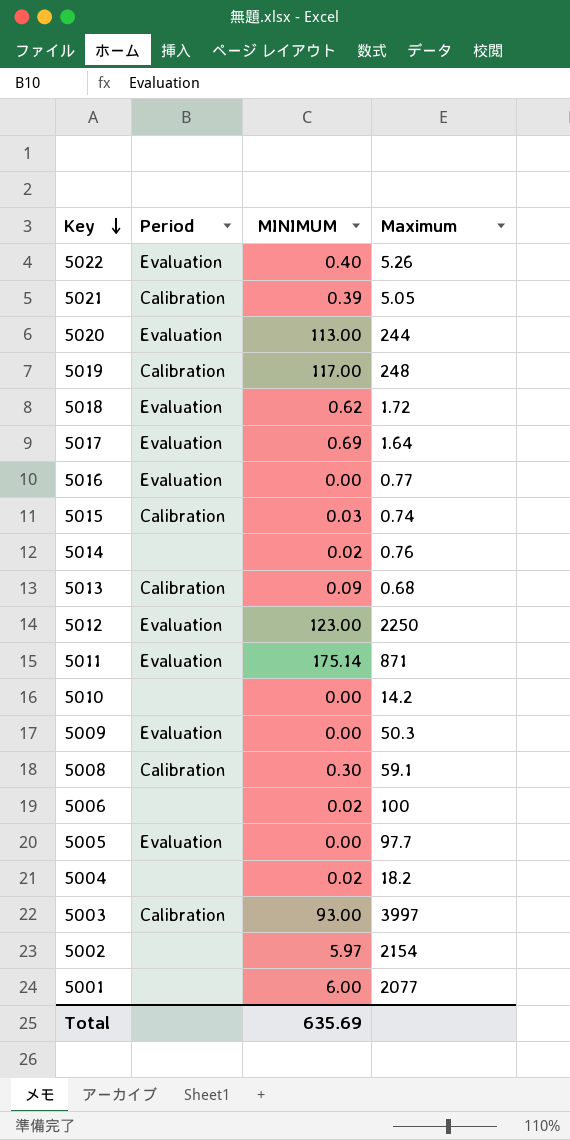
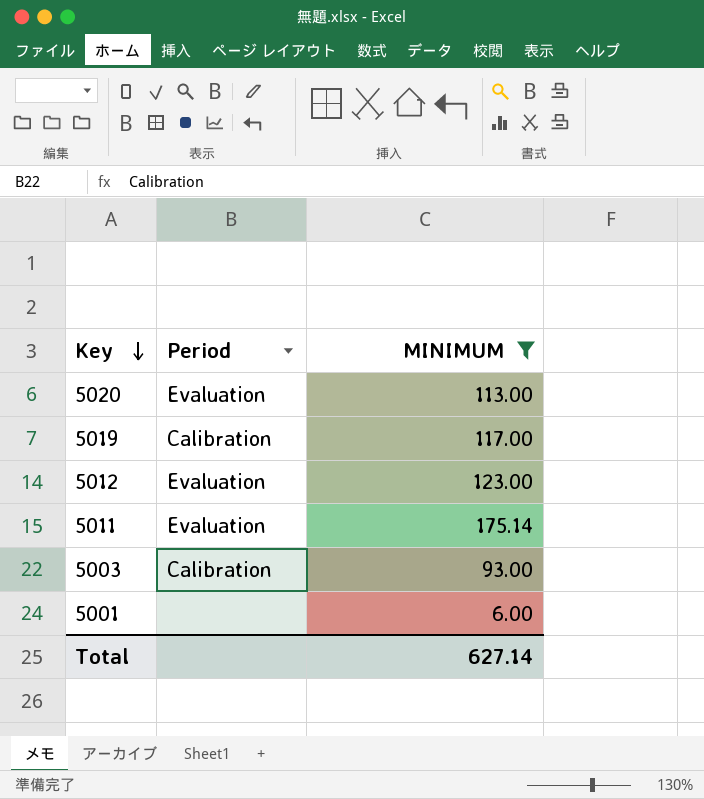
filter: none -> MINIMUM >= 6.00
column Maximum | position: 4 -> none
Total | MINIMUM: 635.69 -> 627.14

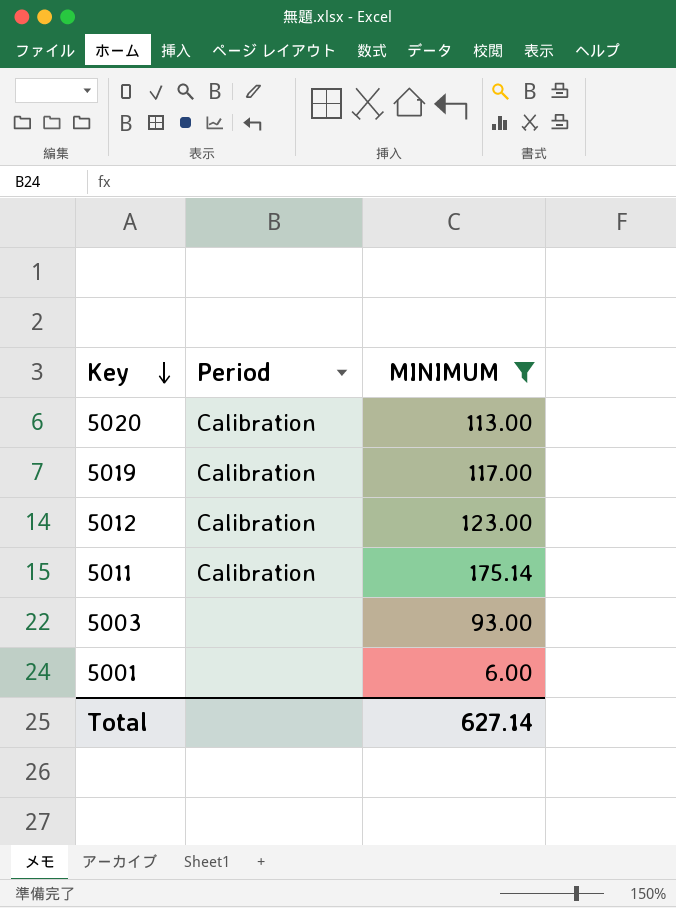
5020 | Period: Evaluation -> Calibration
5012 | Period: Evaluation -> Calibration
5011 | Period: Evaluation -> Calibration
5003 | Period: Calibration -> none

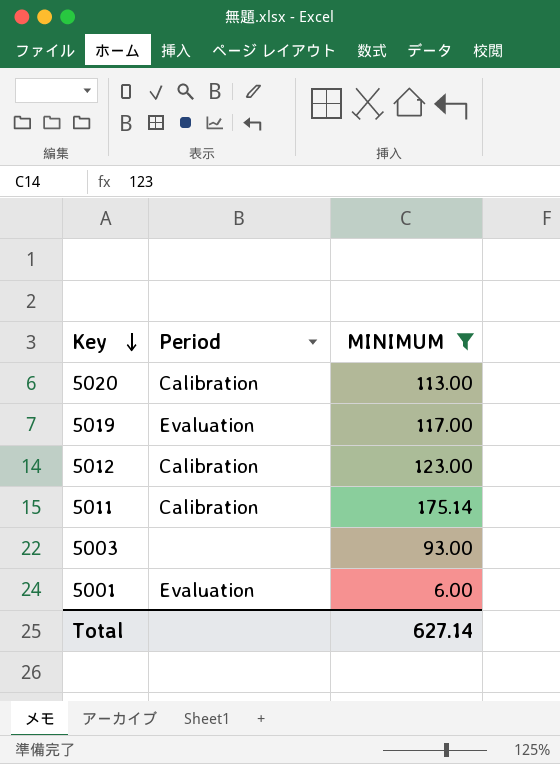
5019 | Period: Calibration -> Evaluation
5001 | Period: none -> Evaluation

